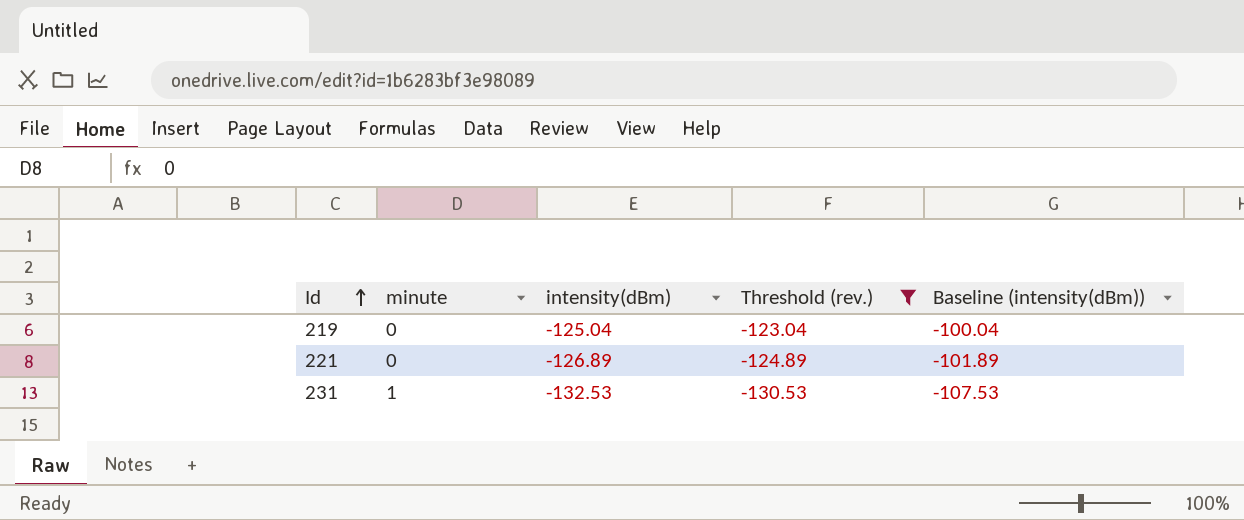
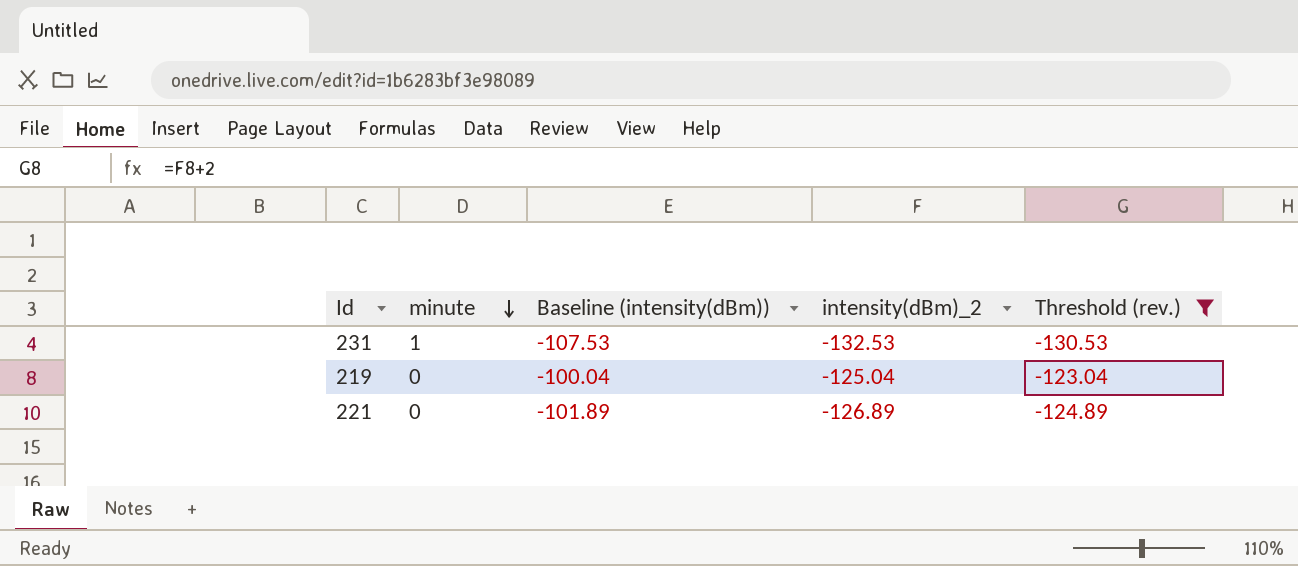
row order: Id ascending -> minute descending
column Baseline (intensity(dBm)) | position: 5 -> 3
column name: intensity(dBm) -> intensity(dBm)_2

